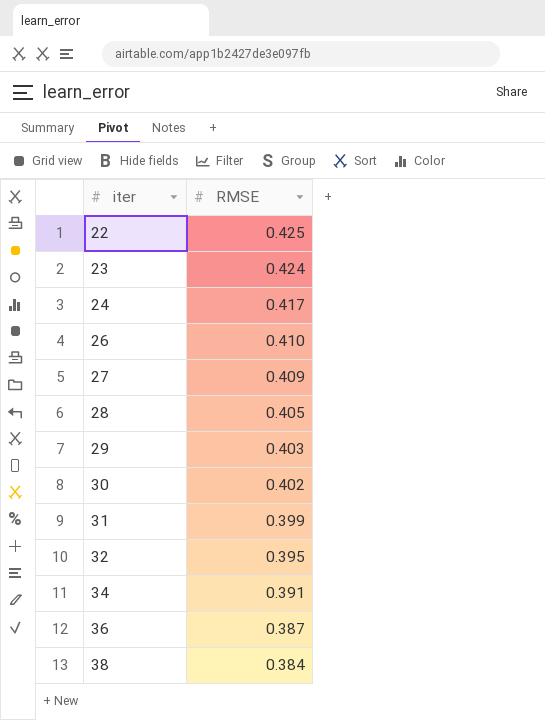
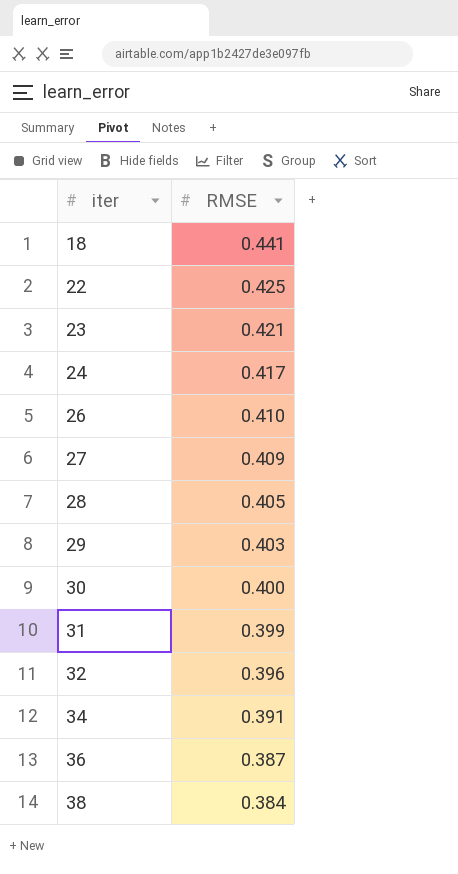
row 18: none -> 0.441
23 | RMSE: 0.424 -> 0.421
30 | RMSE: 0.402 -> 0.400
32 | RMSE: 0.395 -> 0.396

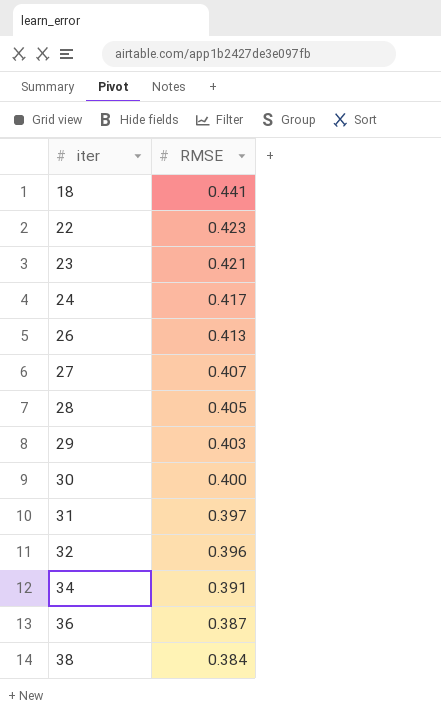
22 | RMSE: 0.425 -> 0.423
26 | RMSE: 0.410 -> 0.413
27 | RMSE: 0.409 -> 0.407
31 | RMSE: 0.399 -> 0.397

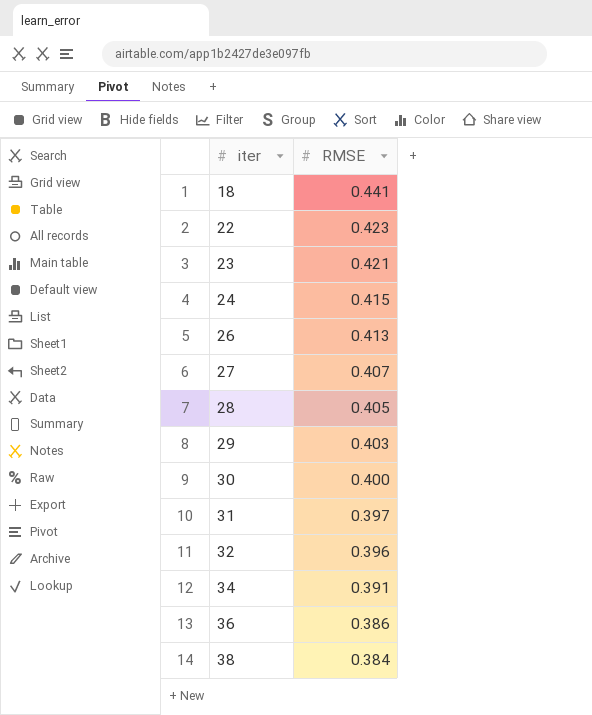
24 | RMSE: 0.417 -> 0.415
36 | RMSE: 0.387 -> 0.386

